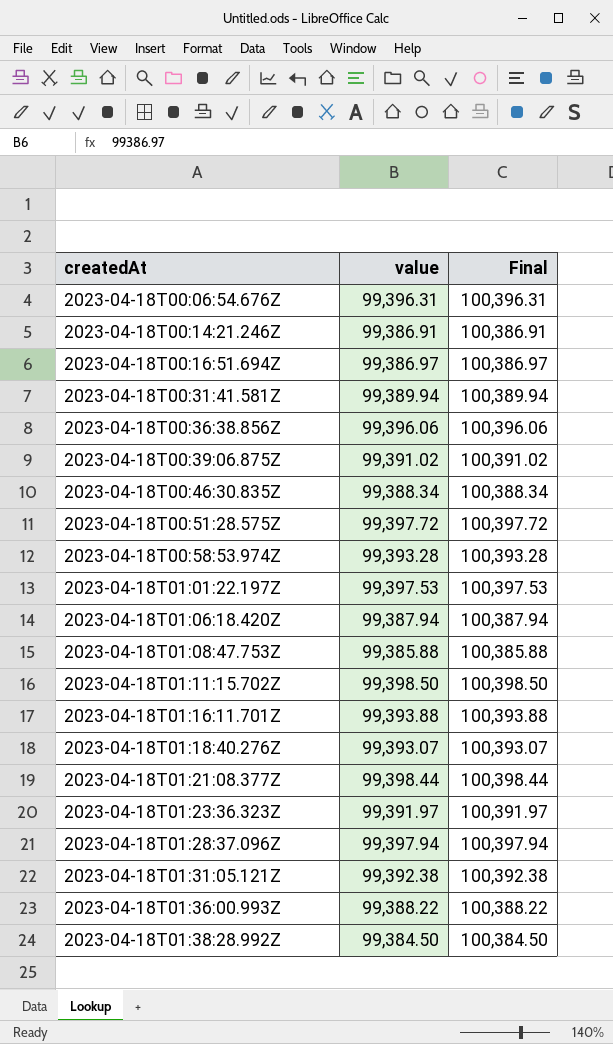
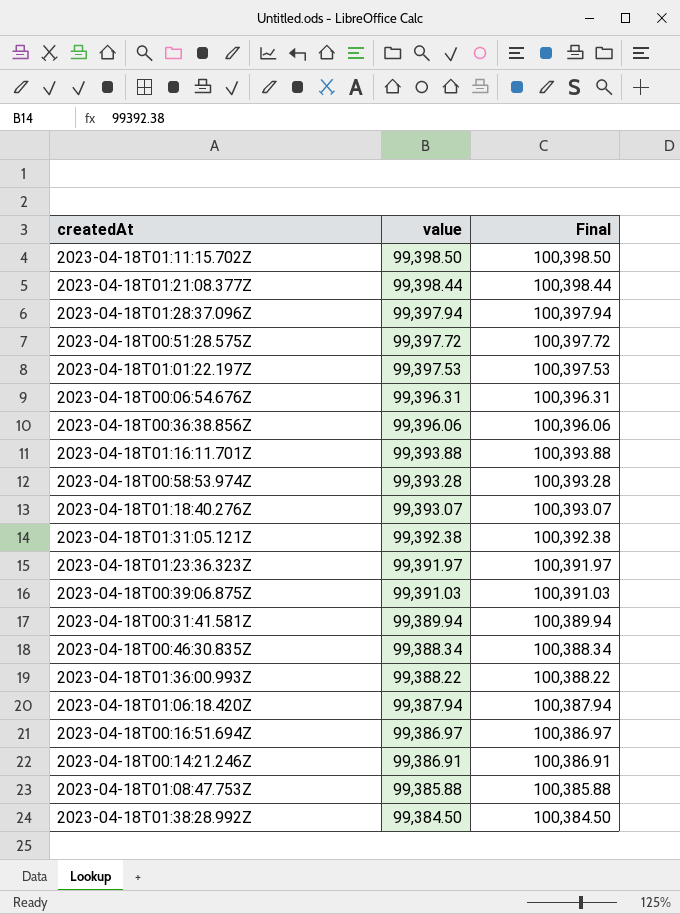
row order: createdAt ascending -> value descending
2023-04-18T00:39:06.875Z | value: 99,391.02 -> 99,391.03
2023-04-18T00:39:06.875Z | Final: 100,391.02 -> 100,391.03

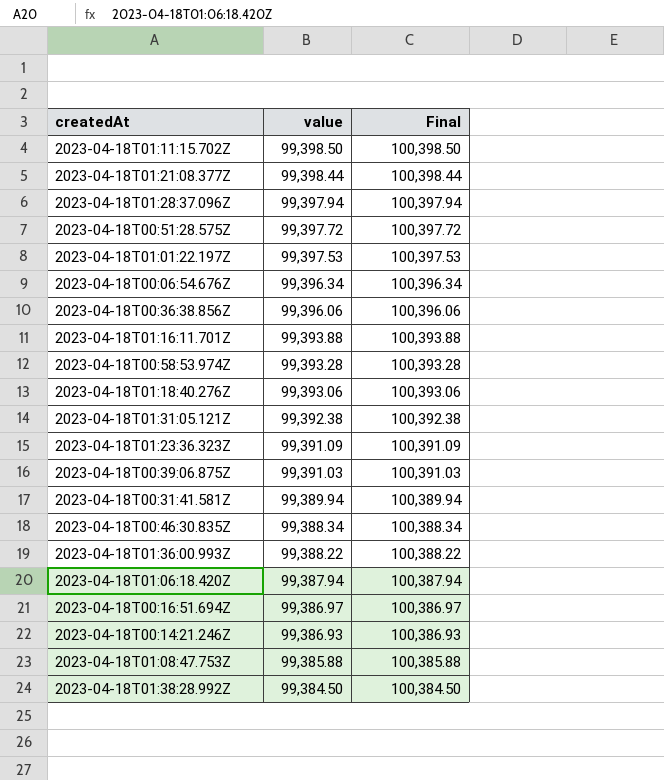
2023-04-18T00:06:54.676Z | value: 99,396.31 -> 99,396.34
2023-04-18T00:06:54.676Z | Final: 100,396.31 -> 100,396.34
2023-04-18T01:18:40.276Z | value: 99,393.07 -> 99,393.06
2023-04-18T01:18:40.276Z | Final: 100,393.07 -> 100,393.06
2023-04-18T01:23:36.323Z | value: 99,391.97 -> 99,391.09
2023-04-18T01:23:36.323Z | Final: 100,391.97 -> 100,391.09
2023-04-18T00:14:21.246Z | value: 99,386.91 -> 99,386.93
2023-04-18T00:14:21.246Z | Final: 100,386.91 -> 100,386.93

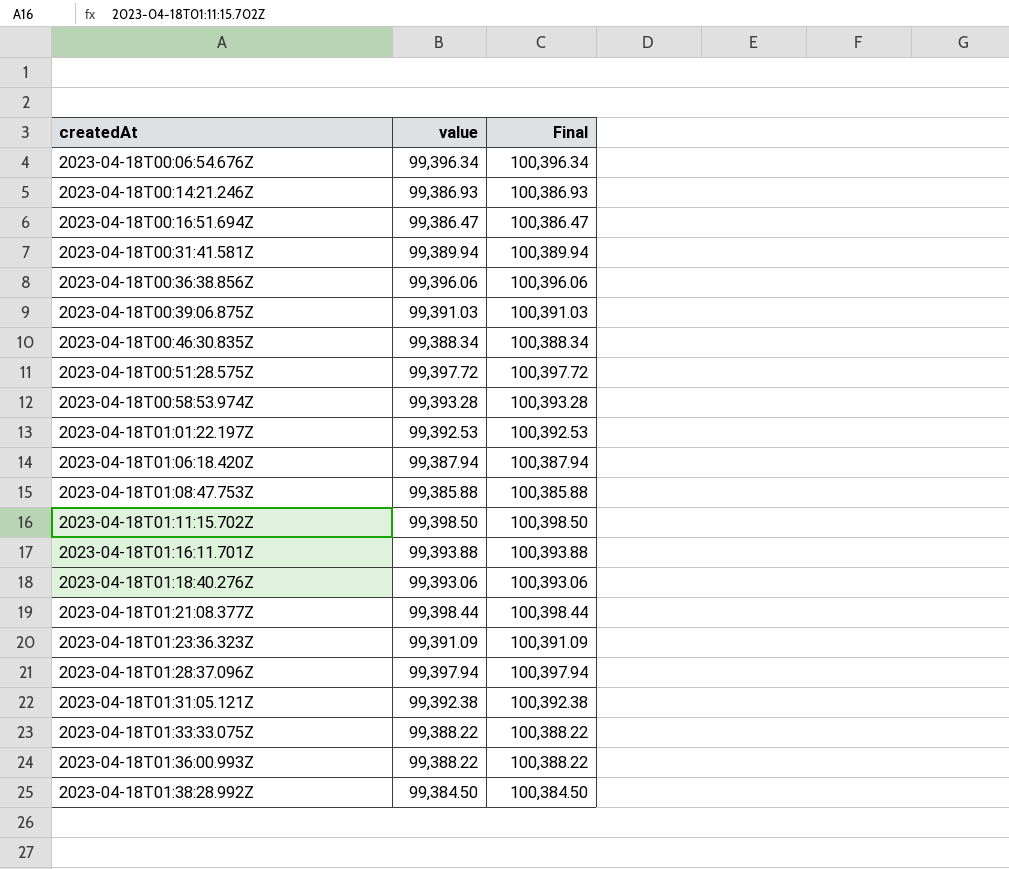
row order: value descending -> createdAt ascending
2023-04-18T00:16:51.694Z | value: 99,386.97 -> 99,386.47
2023-04-18T00:16:51.694Z | Final: 100,386.97 -> 100,386.47
2023-04-18T01:01:22.197Z | value: 99,397.53 -> 99,392.53
2023-04-18T01:01:22.197Z | Final: 100,397.53 -> 100,392.53
row 2023-04-18T01:33:33.075Z: none -> 99,388.22 | 100,388.22

